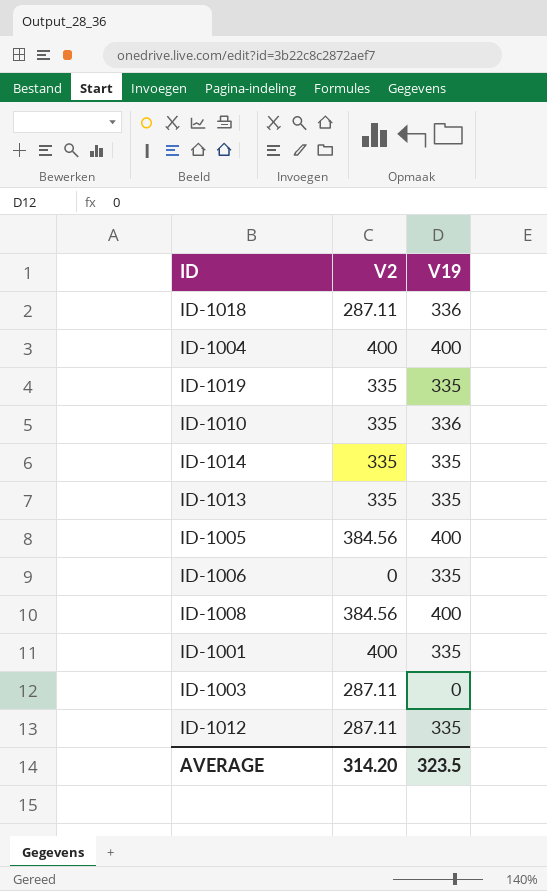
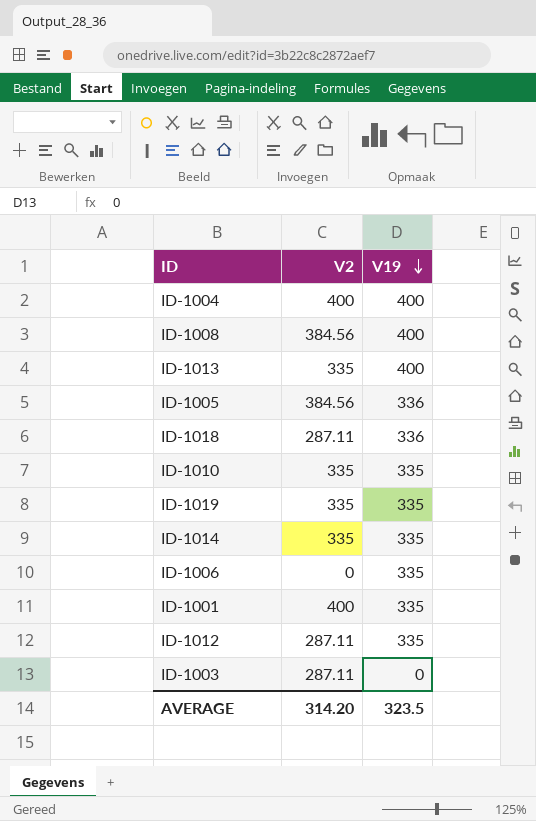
row order: none -> V19 descending
ID-1013 | V19: 335 -> 400
ID-1005 | V19: 400 -> 336
ID-1010 | V19: 336 -> 335

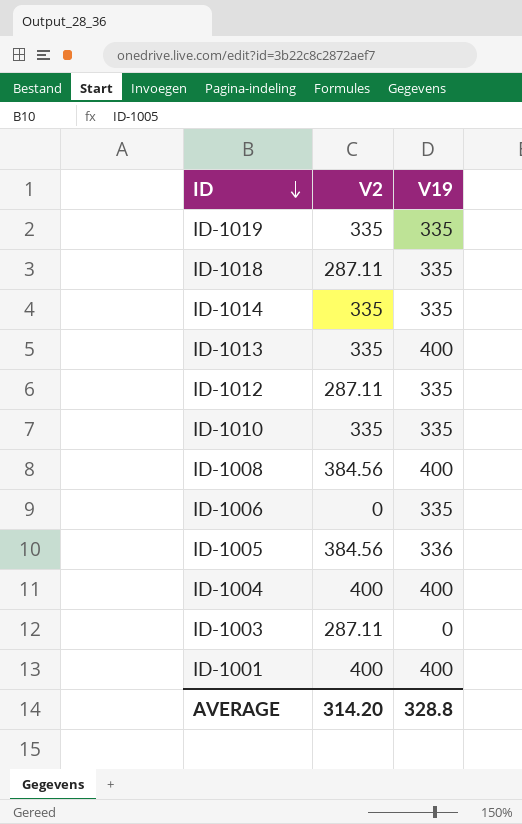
row order: V19 descending -> ID descending
ID-1018 | V19: 336 -> 335
ID-1001 | V19: 335 -> 400
AVERAGE | V19: 323.5 -> 328.8

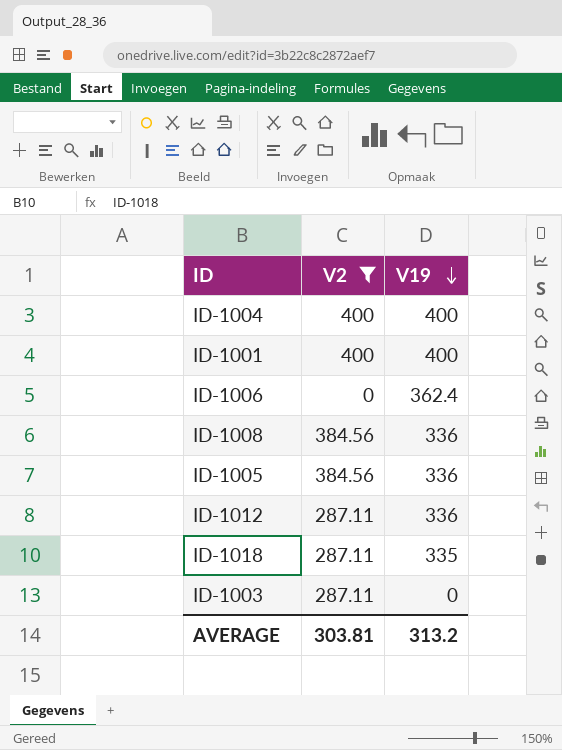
filter: none -> V2 != 335
row order: ID descending -> V19 descending
ID-1006 | V19: 335 -> 362.4
ID-1008 | V19: 400 -> 336
ID-1012 | V19: 335 -> 336
AVERAGE | V2: 314.20 -> 303.81
AVERAGE | V19: 328.8 -> 313.2

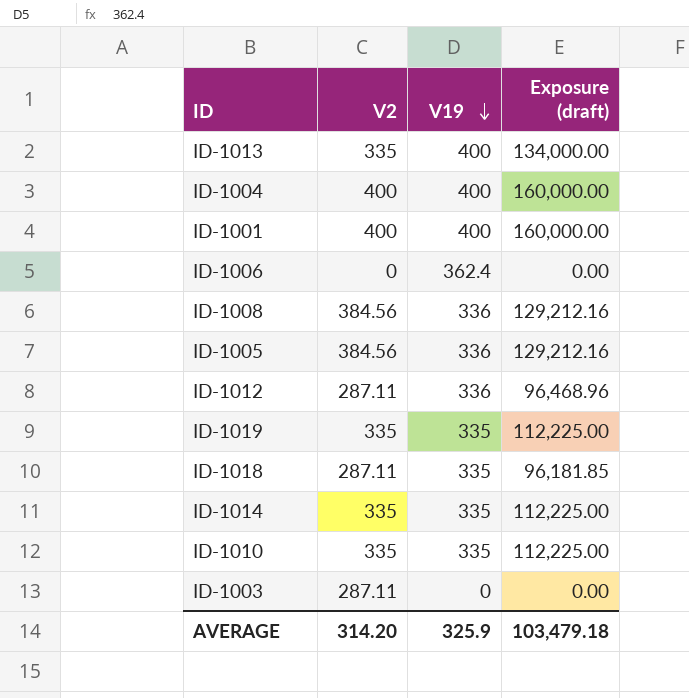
filter: V2 != 335 -> none
column Exposure (draft) | formula: none -> [V2] * [V19]
AVERAGE | V2: 303.81 -> 314.20
AVERAGE | V19: 313.2 -> 325.9

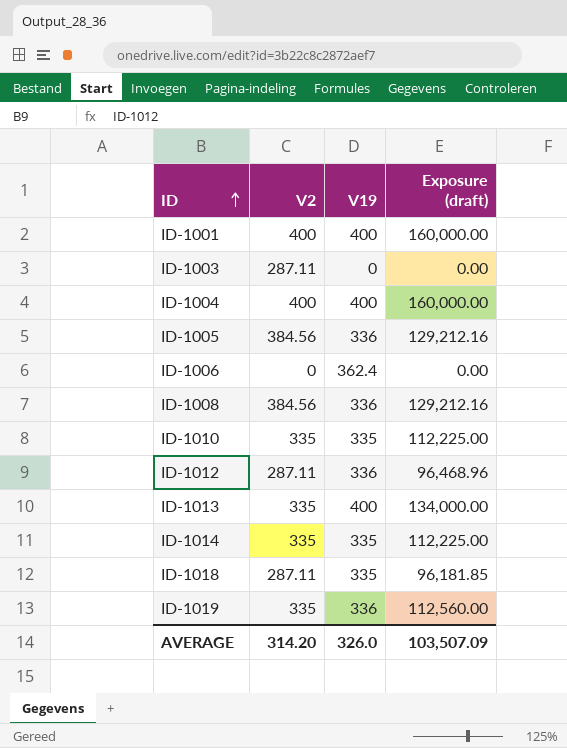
row order: V19 descending -> ID ascending
ID-1019 | V19: 335 -> 336
ID-1019 | Exposure (draft): 112,225.00 -> 112,560.00
AVERAGE | V19: 325.9 -> 326.0
AVERAGE | Exposure (draft): 103,479.18 -> 103,507.09

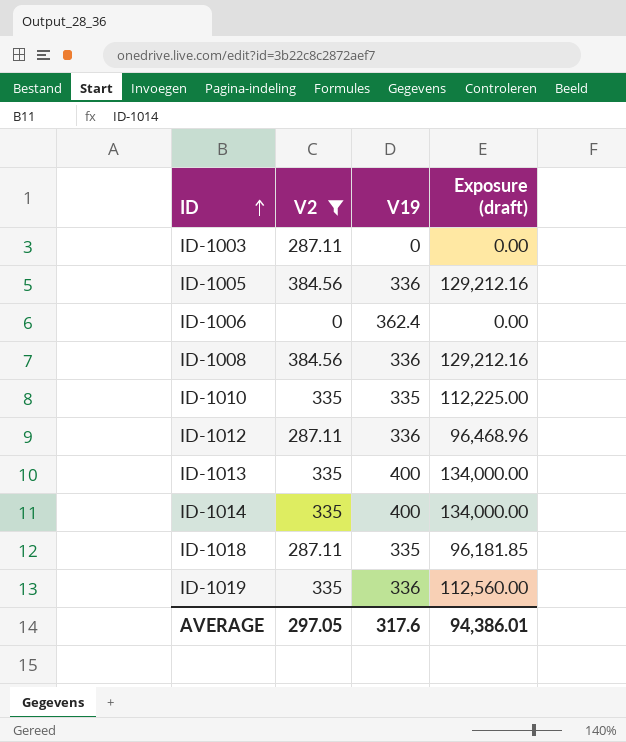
filter: none -> V2 != 400
ID-1014 | V19: 335 -> 400
ID-1014 | Exposure (draft): 112,225.00 -> 134,000.00
AVERAGE | V2: 314.20 -> 297.05
AVERAGE | V19: 326.0 -> 317.6
AVERAGE | Exposure (draft): 103,507.09 -> 94,386.01

